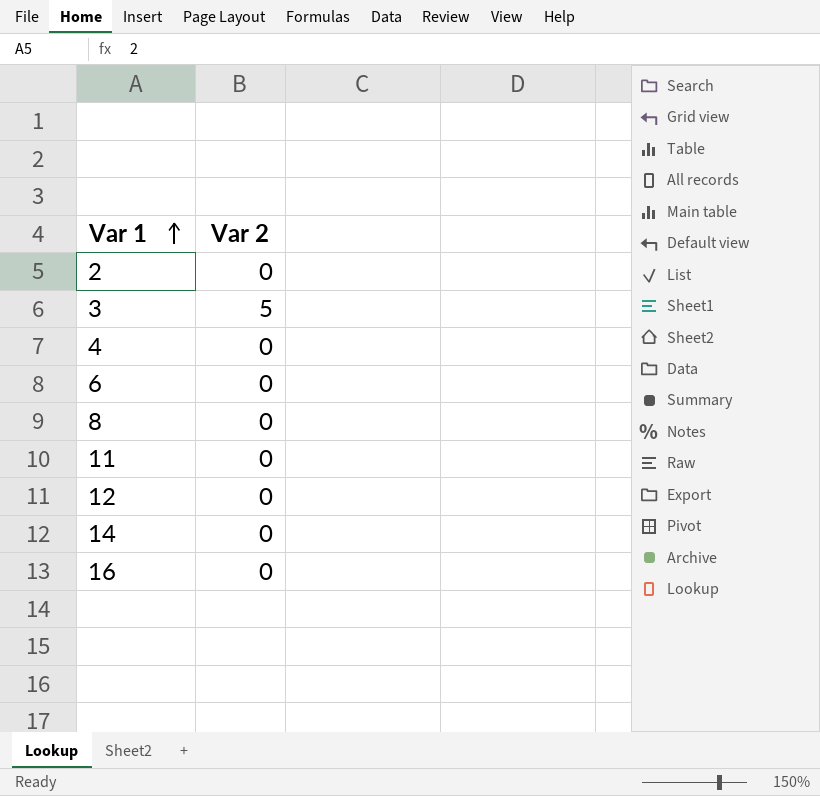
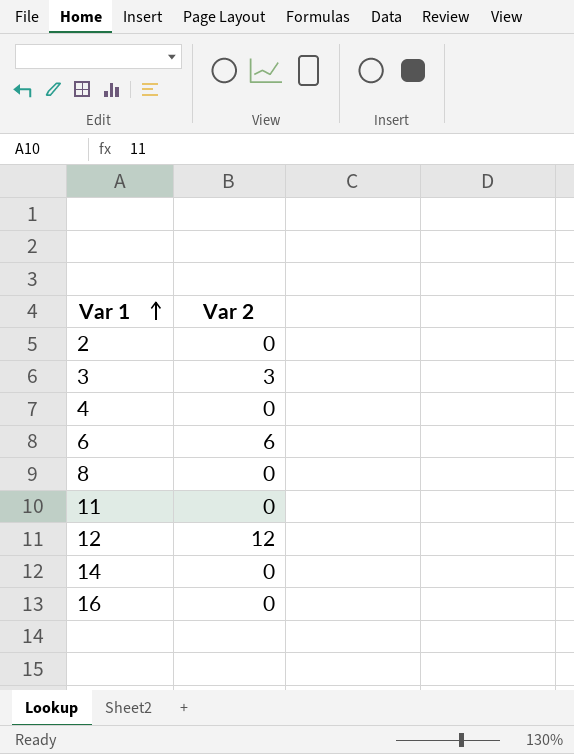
3 | Var 2: 5 -> 3
6 | Var 2: 0 -> 6
12 | Var 2: 0 -> 12

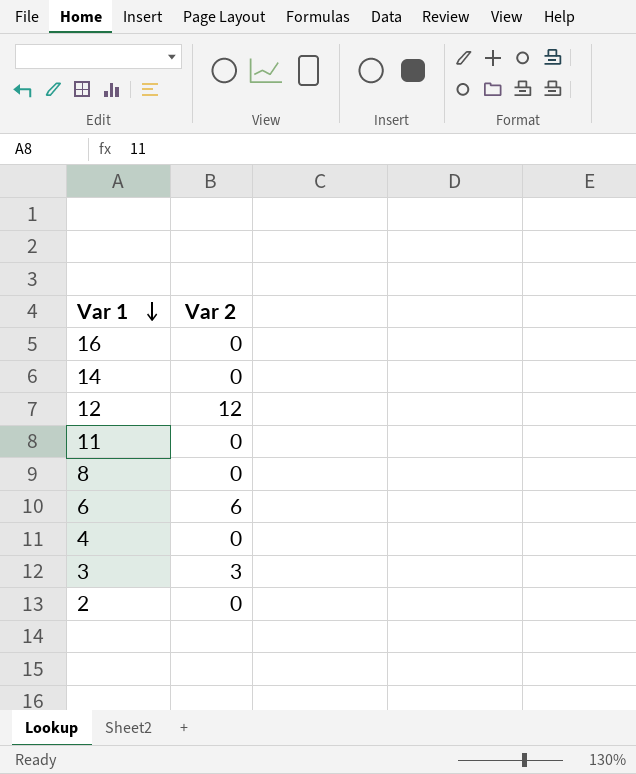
row order: Var 1 ascending -> Var 1 descending

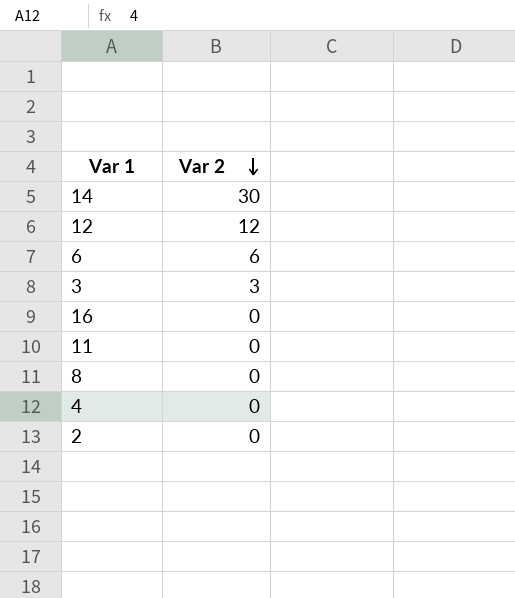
row order: Var 1 descending -> Var 2 descending
14 | Var 2: 0 -> 30

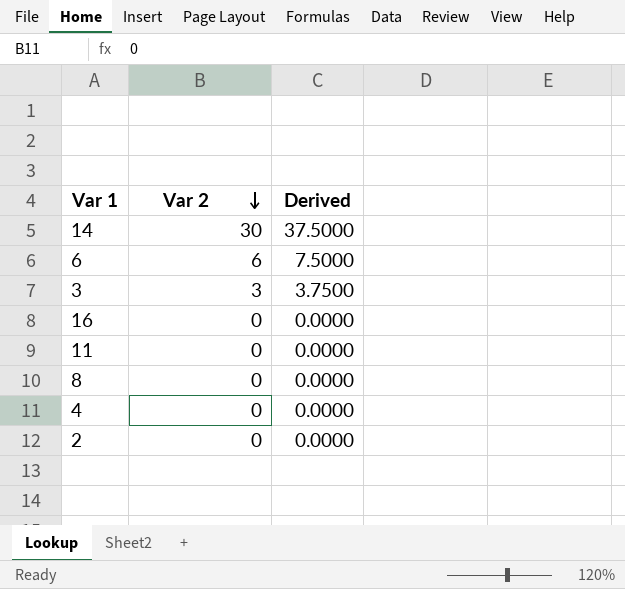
column Derived | formula: none -> [Var 2] * 1.25
row 12: 12 -> none

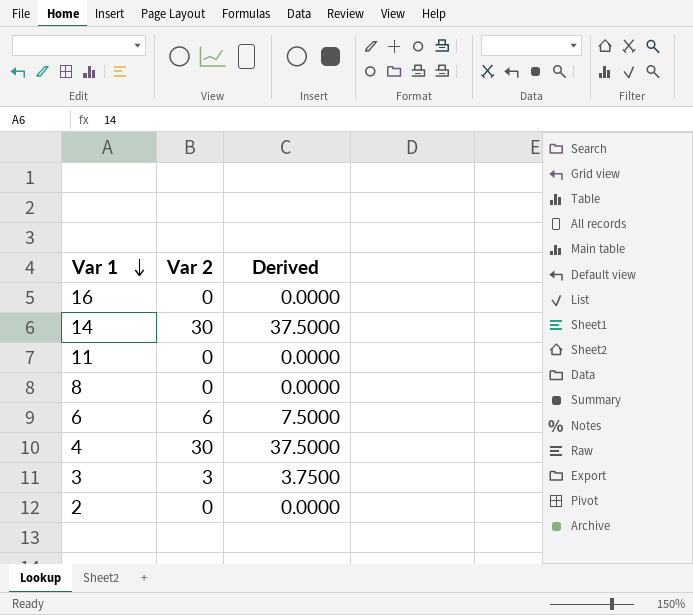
row order: Var 2 descending -> Var 1 descending
4 | Var 2: 0 -> 30
4 | Derived: 0.0000 -> 37.5000

